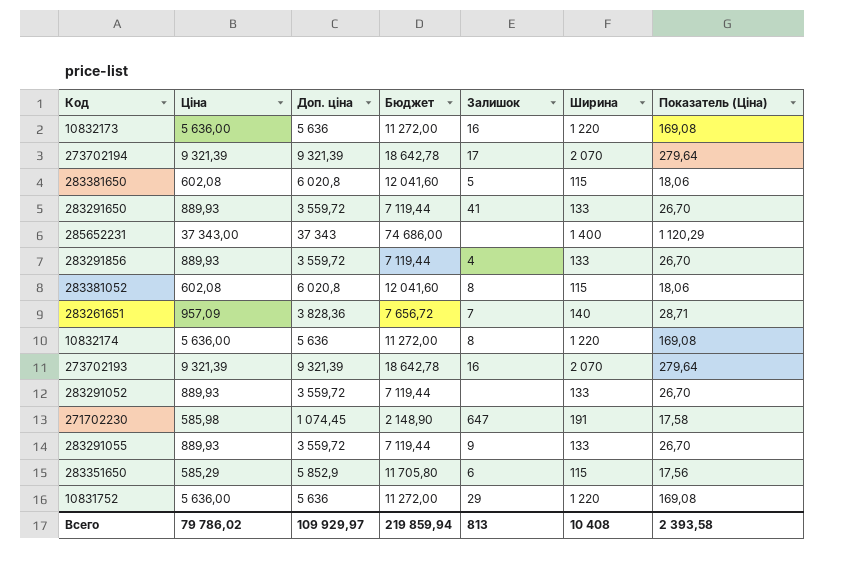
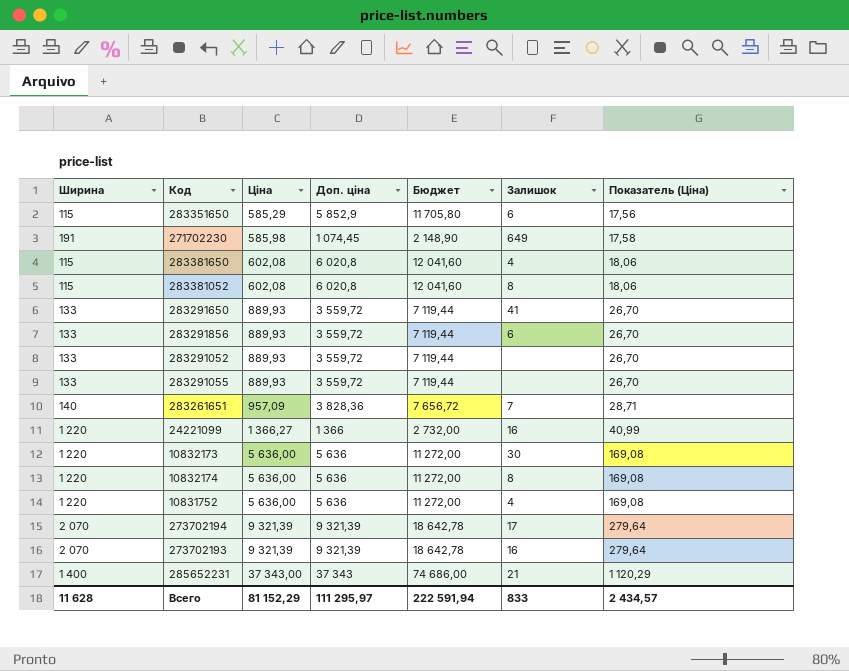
row order: none -> Ціна ascending
column Ширина | position: 6 -> 1
271702230 | Залишок: 647 -> 649
283381650 | Залишок: 5 -> 4
283291856 | Залишок: 4 -> 6
283291055 | Залишок: 9 -> none
row 24221099: none -> 1 220 | 1 366,27 | 1 366 | 2 732,00 | 16 | 40,99
10832173 | Залишок: 16 -> 30
10831752 | Залишок: 29 -> 4
285652231 | Залишок: none -> 21
Всего | Ширина: 10 408 -> 11 628
Всего | Ціна: 79 786,02 -> 81 152,29
Всего | Доп. ціна: 109 929,97 -> 111 295,97
Всего | Бюджет: 219 859,94 -> 222 591,94
Всего | Залишок: 813 -> 833
Всего | Показатель (Ціна): 2 393,58 -> 2 434,57

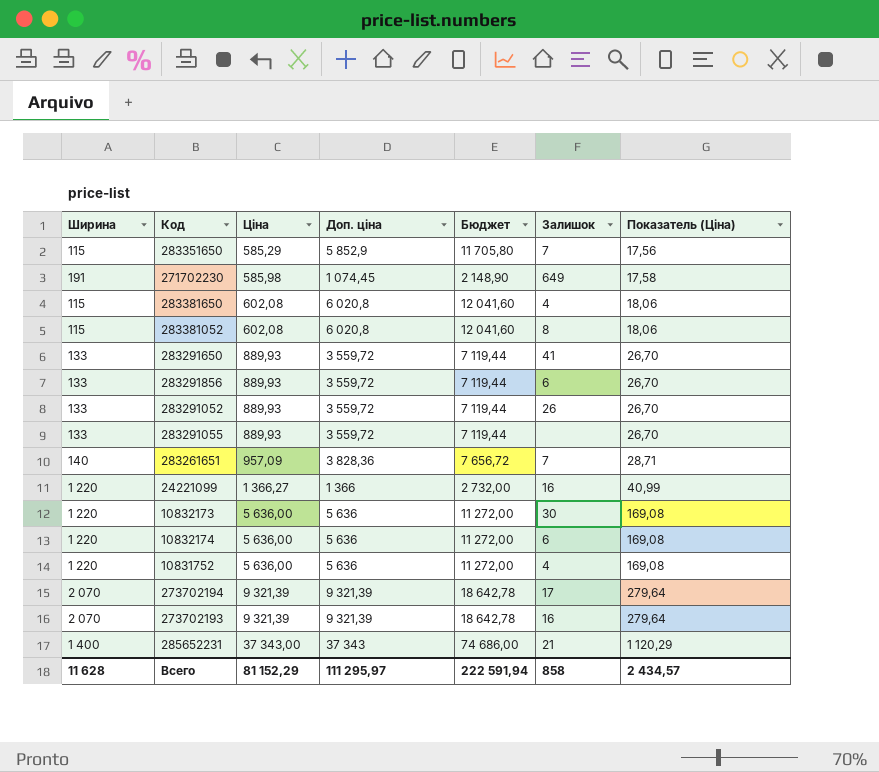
283351650 | Залишок: 6 -> 7
283291052 | Залишок: none -> 26
10832174 | Залишок: 8 -> 6
Всего | Залишок: 833 -> 858

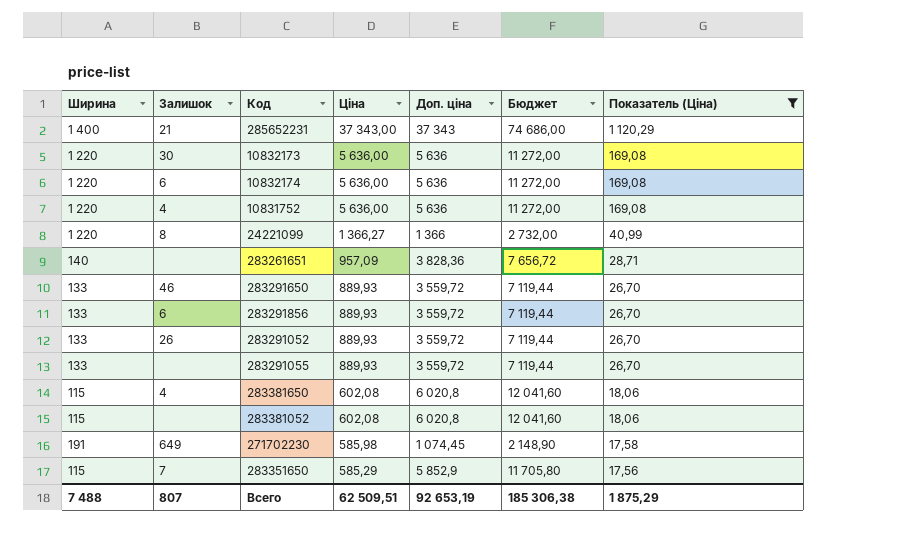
filter: none -> Показатель (Ціна) != 279,64
row order: Ціна ascending -> Ціна descending
column Залишок | position: 6 -> 2
24221099 | Залишок: 16 -> 8
283261651 | Залишок: 7 -> none
283291650 | Залишок: 41 -> 46
283381052 | Залишок: 8 -> none
Всего | Ширина: 11 628 -> 7 488
Всего | Залишок: 858 -> 807
Всего | Ціна: 81 152,29 -> 62 509,51
Всего | Доп. ціна: 111 295,97 -> 92 653,19
Всего | Бюджет: 222 591,94 -> 185 306,38
Всего | Показатель (Ціна): 2 434,57 -> 1 875,29

